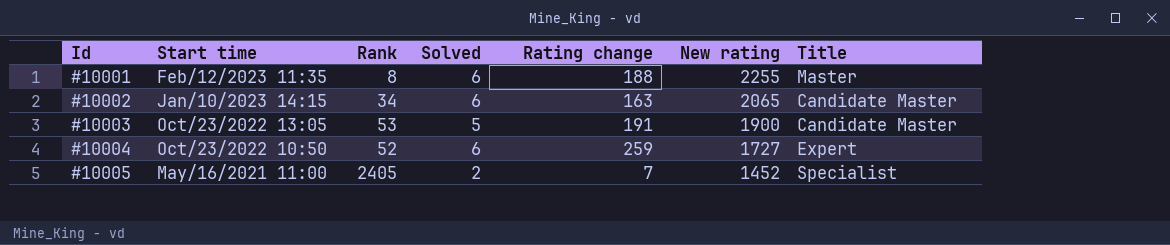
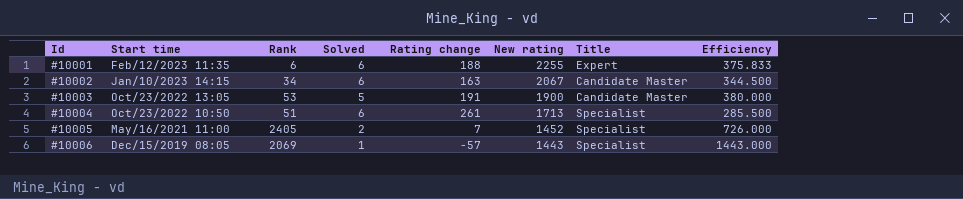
column Efficiency | formula: none -> [New rating] / [Solved]
#10001 | Rank: 8 -> 6
#10001 | Title: Master -> Expert
#10002 | New rating: 2065 -> 2067
#10004 | Rank: 52 -> 51
#10004 | Rating change: 259 -> 261
#10004 | New rating: 1727 -> 1713
#10004 | Title: Expert -> Specialist
row #10006: none -> Dec/15/2019 08:05 | 2069 | 1 | -57 | 1443 | Specialist | 1443.000

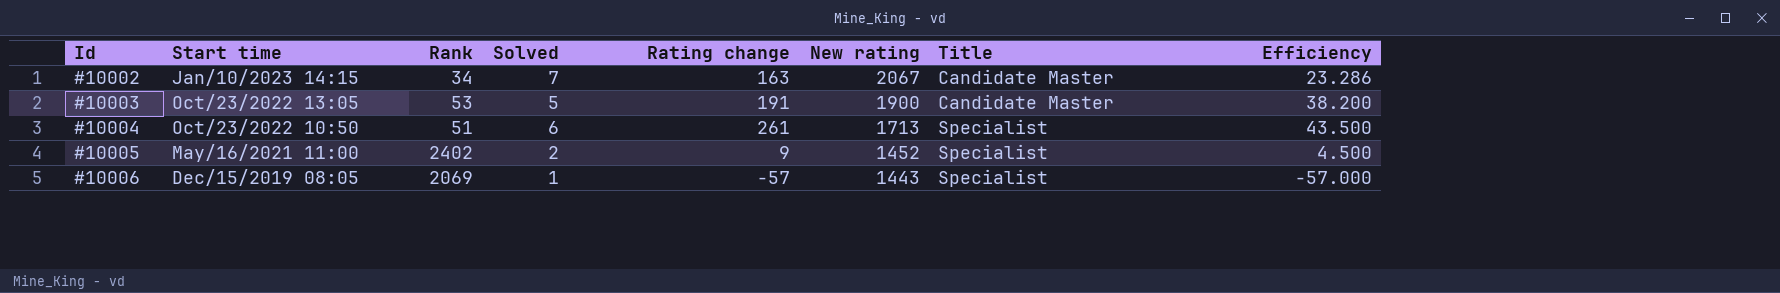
column Efficiency | formula: [New rating] / [Solved] -> [Rating change] / [Solved]
row #10001: Feb/12/2023 11:35 | 6 | 6 | 188 | 2255 | Expert | 375.833 -> none
#10002 | Solved: 6 -> 7
#10005 | Rank: 2405 -> 2402
#10005 | Rating change: 7 -> 9

